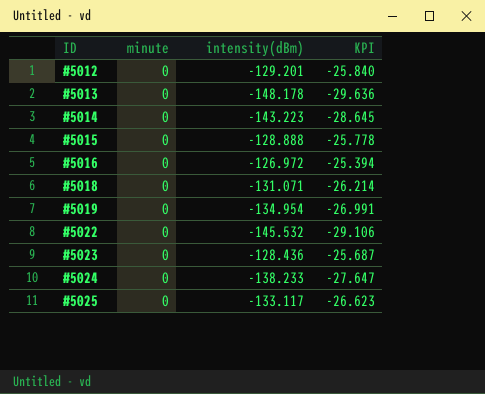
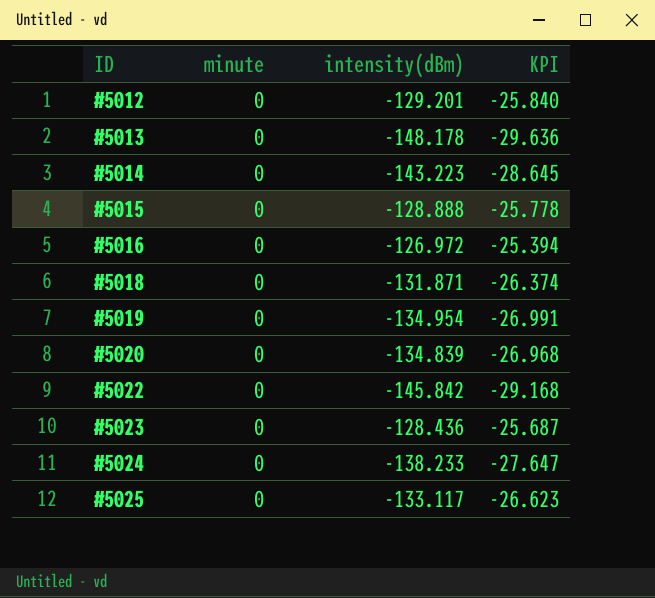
#5018 | intensity(dBm): -131.071 -> -131.871
#5018 | KPI: -26.214 -> -26.374
row #5020: none -> 0 | -134.839 | -26.968
#5022 | intensity(dBm): -145.532 -> -145.842
#5022 | KPI: -29.106 -> -29.168

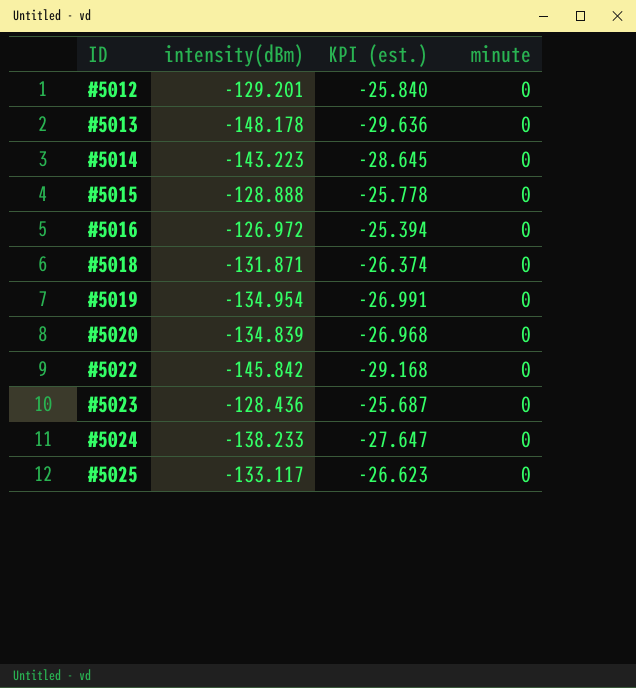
column name: KPI -> KPI (est.)
column minute | position: 2 -> 4

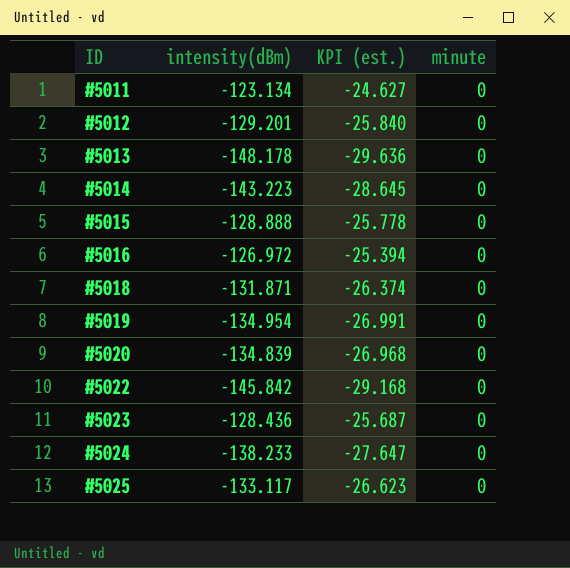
row #5011: none -> -123.134 | -24.627 | 0

